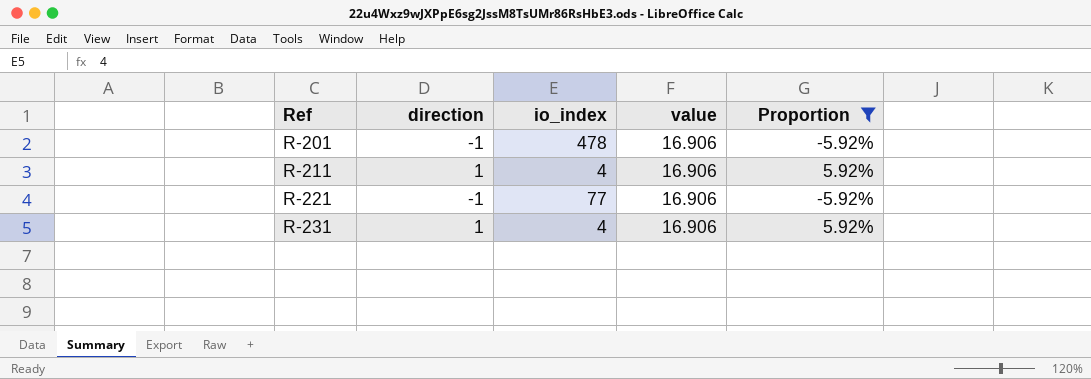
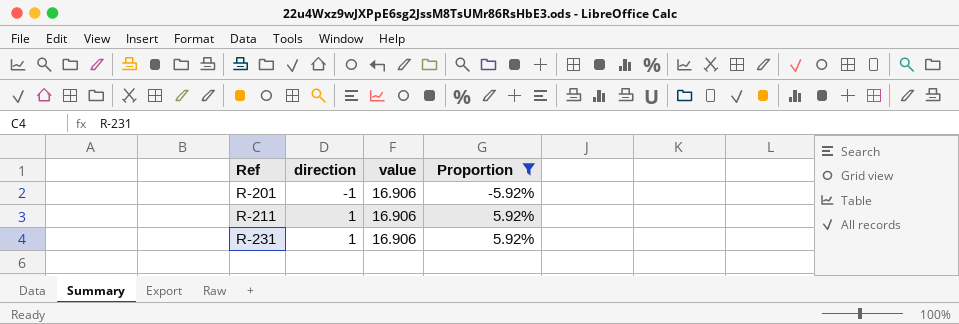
column io_index | position: 3 -> none
row R-221: -1 | 77 | 16.906 | -5.92% -> none

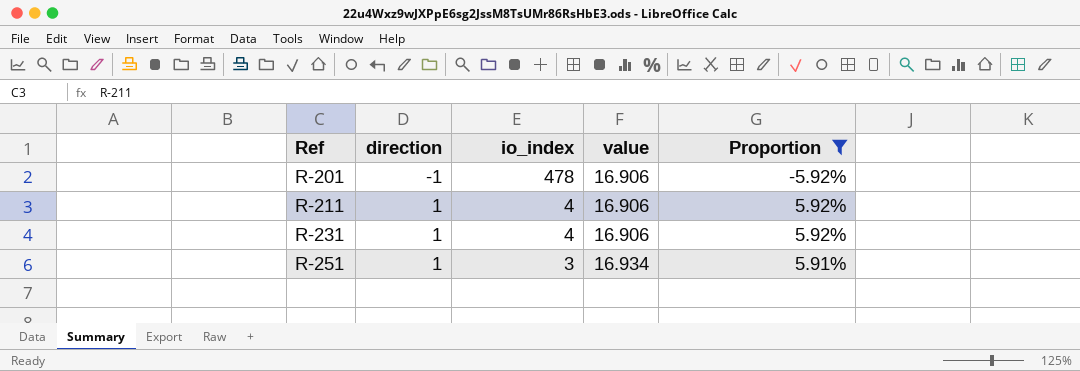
column io_index | position: none -> 3
row R-251: none -> 1 | 3 | 16.934 | 5.91%

